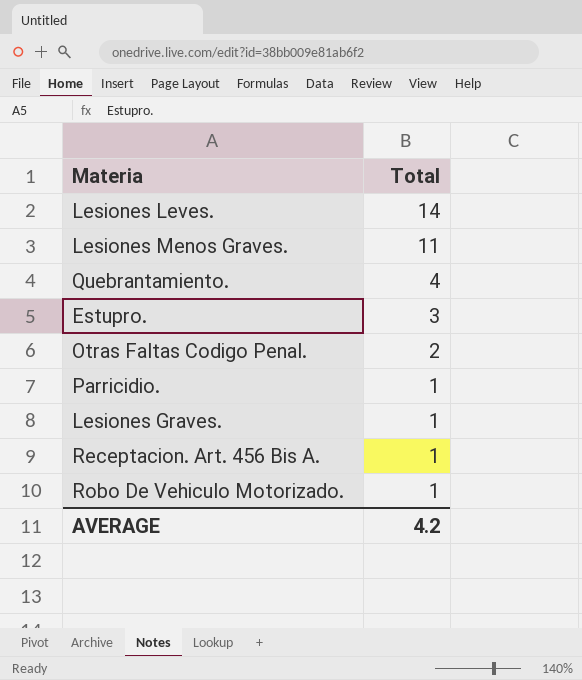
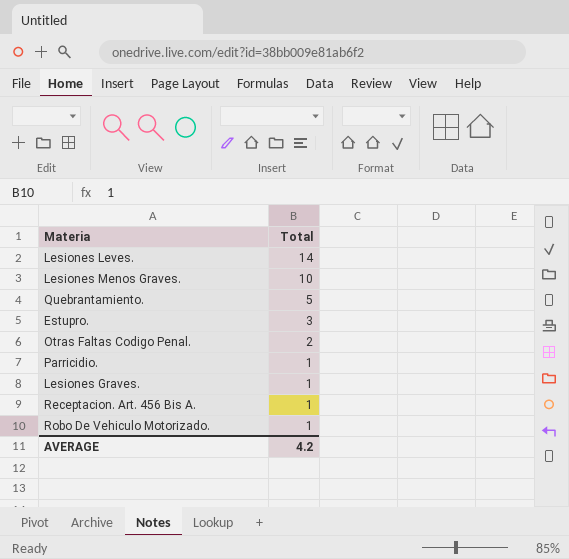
Lesiones Menos Graves. | Total: 11 -> 10
Quebrantamiento. | Total: 4 -> 5

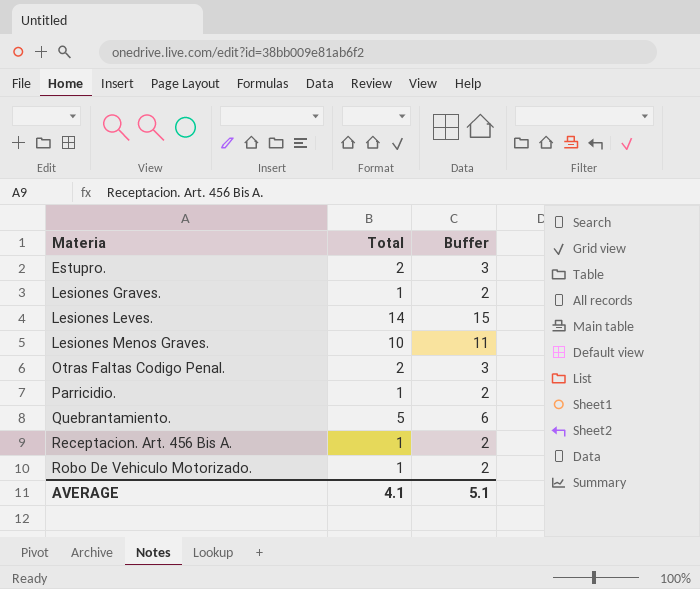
row order: Total descending -> Materia ascending
column Buffer | formula: none -> [Total] + 1
Estupro. | Total: 3 -> 2
AVERAGE | Total: 4.2 -> 4.1

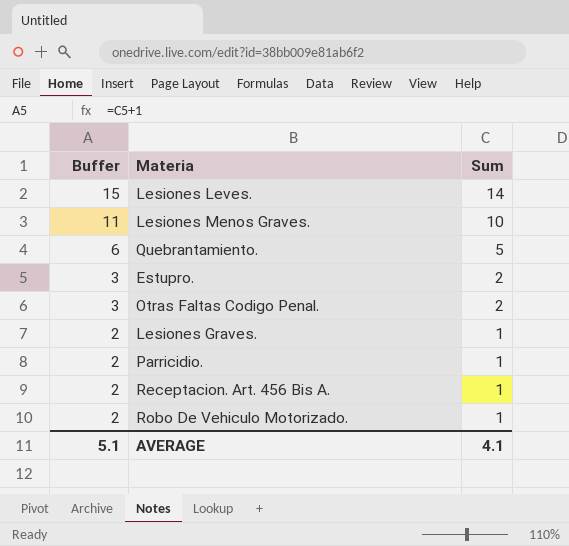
row order: Materia ascending -> Buffer descending
column Buffer | position: 3 -> 1
column name: Total -> Sum

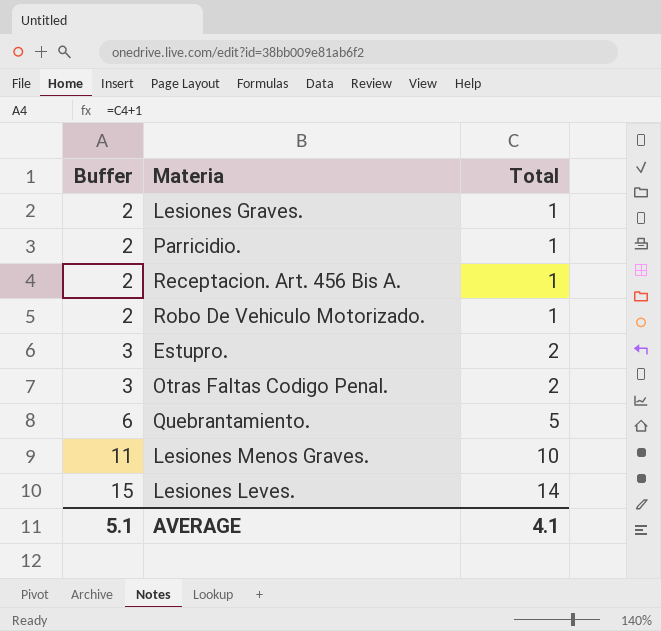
row order: Buffer descending -> Buffer ascending
column name: Sum -> Total

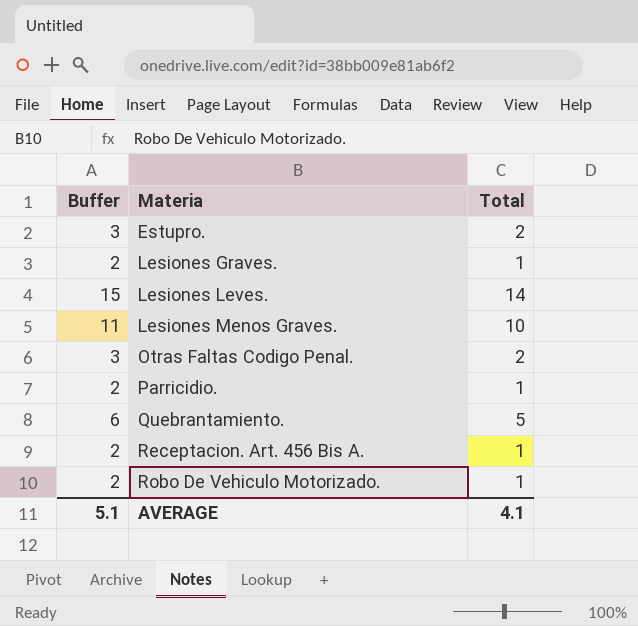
row order: Buffer ascending -> Materia ascending

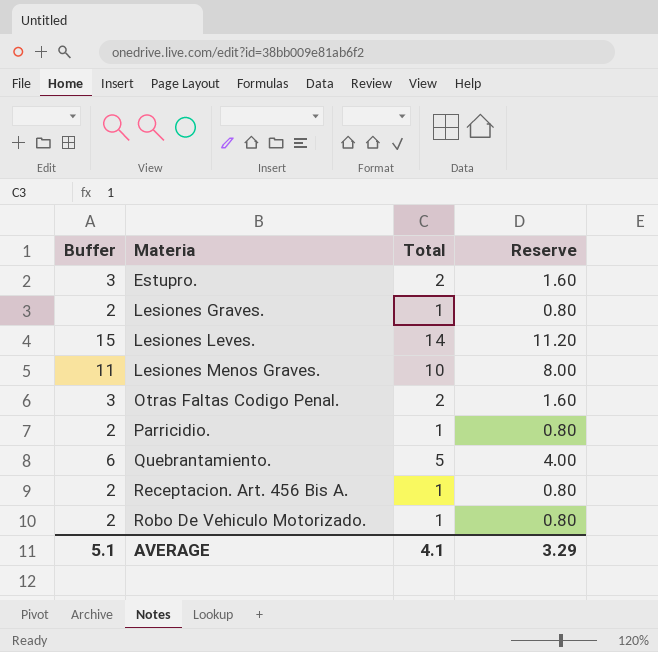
column Reserve | formula: none -> [Total] * 0.8

